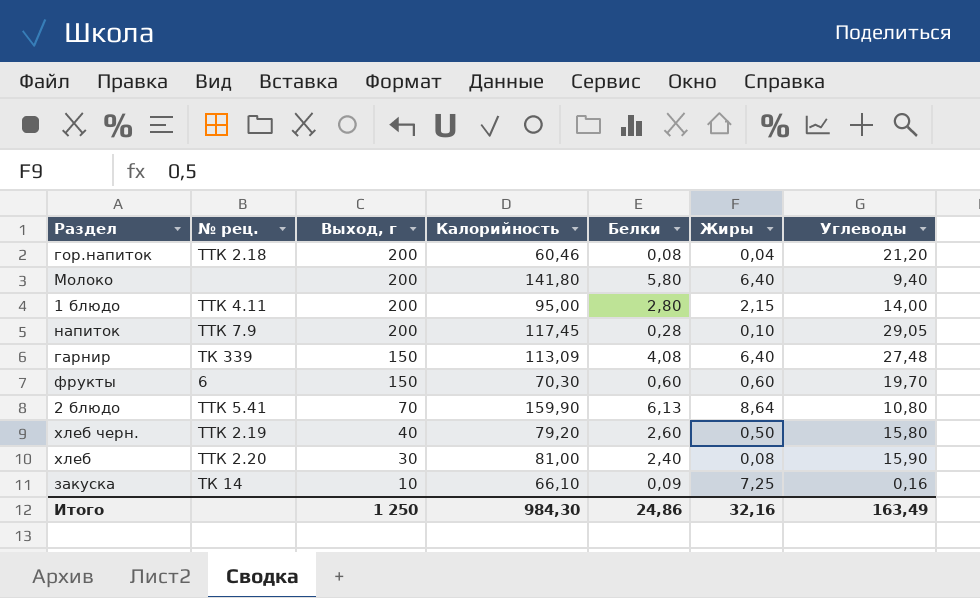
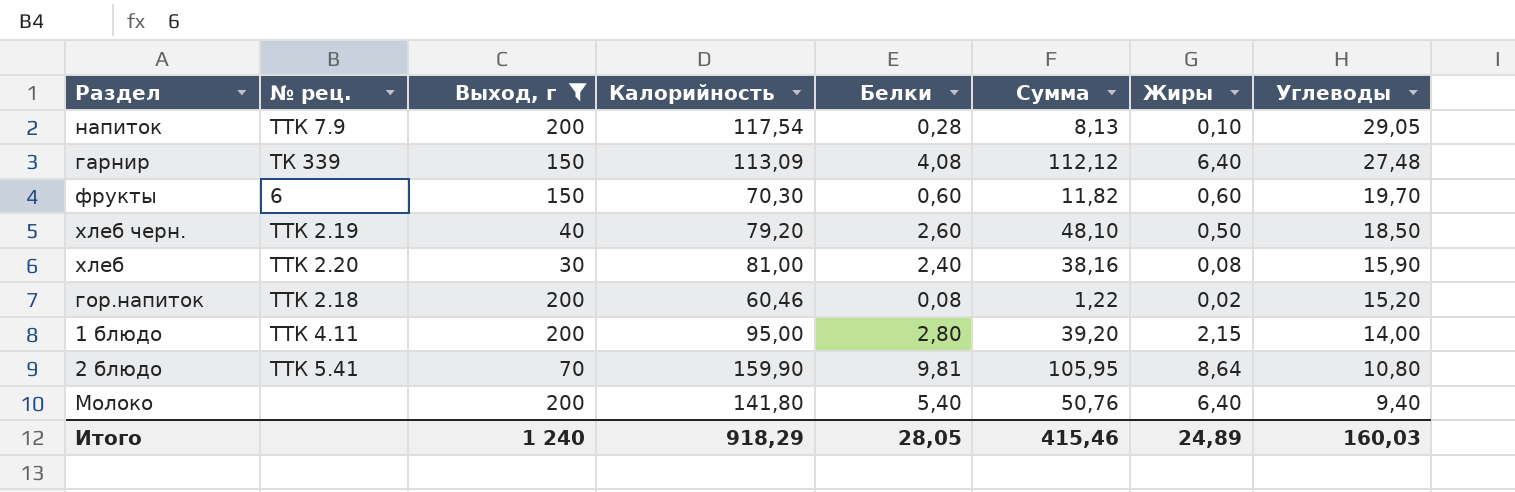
filter: none -> Выход, г != 10
row order: Выход, г descending -> Углеводы descending
column Сумма | formula: none -> [Белки] * [Углеводы]
напиток | Калорийность: 117,45 -> 117,54
хлеб черн. | Углеводы: 15,80 -> 18,50
гор.напиток | Жиры: 0,04 -> 0,02
гор.напиток | Углеводы: 21,20 -> 15,20
2 блюдо | Белки: 6,13 -> 9,81
Молоко | Белки: 5,80 -> 5,40
Итого | Выход, г: 1 250 -> 1 240
Итого | Калорийность: 984,30 -> 918,29
Итого | Белки: 24,86 -> 28,05
Итого | Жиры: 32,16 -> 24,89
Итого | Углеводы: 163,49 -> 160,03

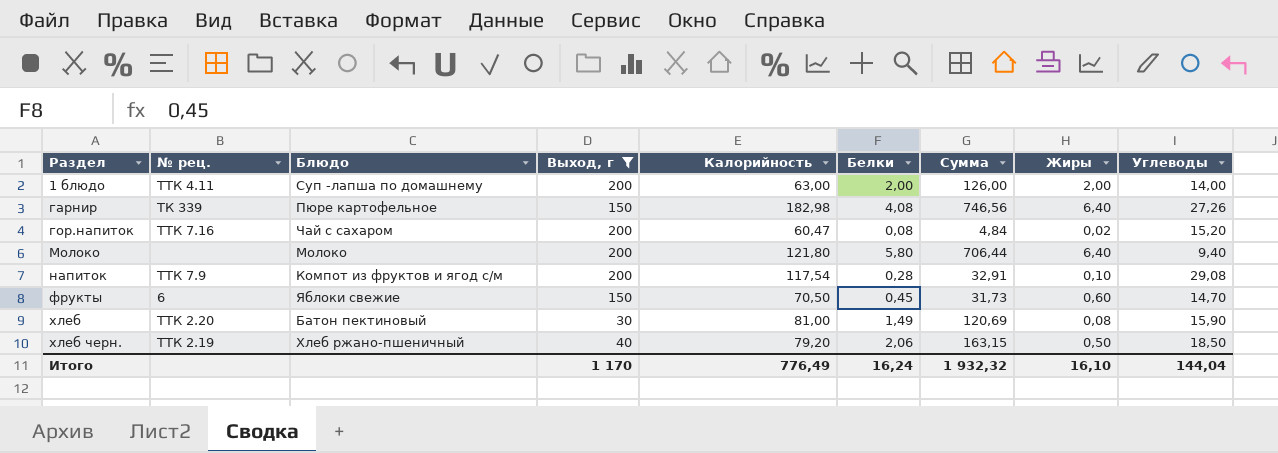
row order: Углеводы descending -> Раздел ascending
column Блюдо | position: none -> 3
column Сумма | formula: [Белки] * [Углеводы] -> [Калорийность] * [Белки]
row 2 блюдо: ТТК 5.41 | 70 | 159,90 | 9,81 | 105,95 | 8,64 | 10,80 -> none
1 блюдо | Калорийность: 95,00 -> 63,00
1 блюдо | Белки: 2,80 -> 2,00
1 блюдо | Жиры: 2,15 -> 2,00
гарнир | Калорийность: 113,09 -> 182,98
гарнир | Углеводы: 27,48 -> 27,26
гор.напиток | № рец.: ТТК 2.18 -> ТТК 7.16
гор.напиток | Калорийность: 60,46 -> 60,47
Молоко | Калорийность: 141,80 -> 121,80
Молоко | Белки: 5,40 -> 5,80
напиток | Углеводы: 29,05 -> 29,08
фрукты | Калорийность: 70,30 -> 70,50
фрукты | Белки: 0,60 -> 0,45
фрукты | Углеводы: 19,70 -> 14,70
хлеб | Белки: 2,40 -> 1,49
хлеб черн. | Белки: 2,60 -> 2,06
Итого | Выход, г: 1 240 -> 1 170
Итого | Калорийность: 918,29 -> 776,49
Итого | Белки: 28,05 -> 16,24
Итого | Сумма: 415,46 -> 1 932,32
Итого | Жиры: 24,89 -> 16,10
Итого | Углеводы: 160,03 -> 144,04

